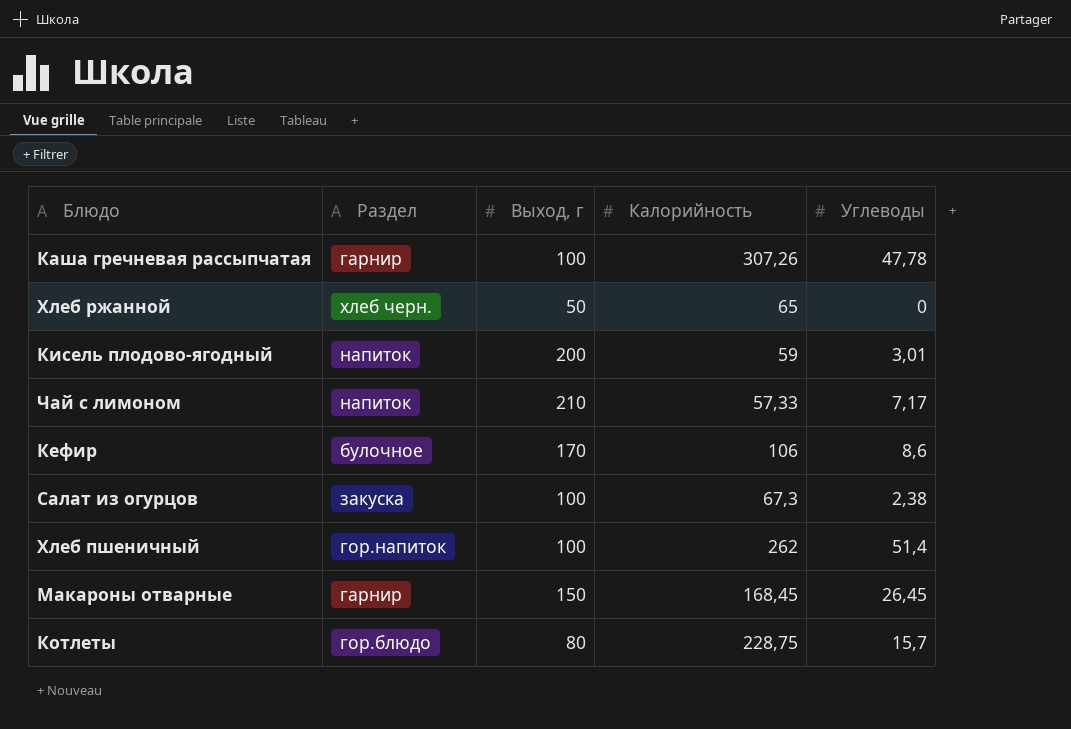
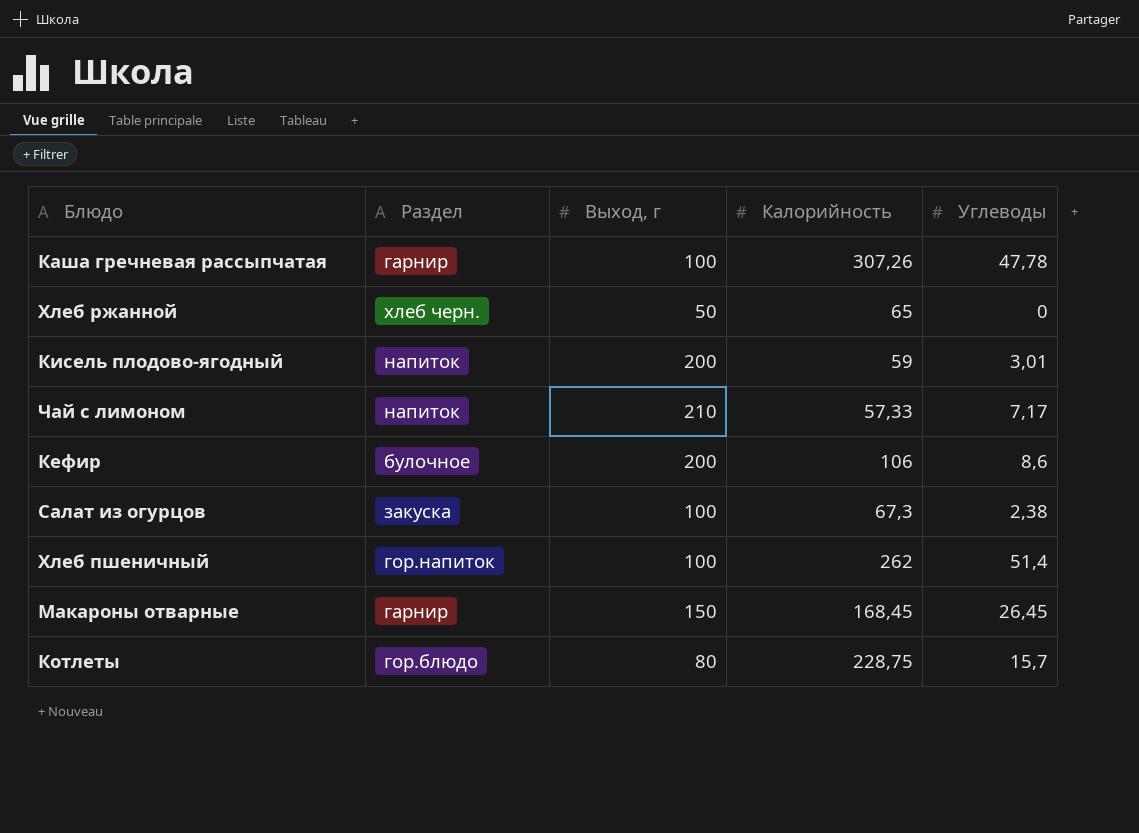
Кефир | Выход, г: 170 -> 200

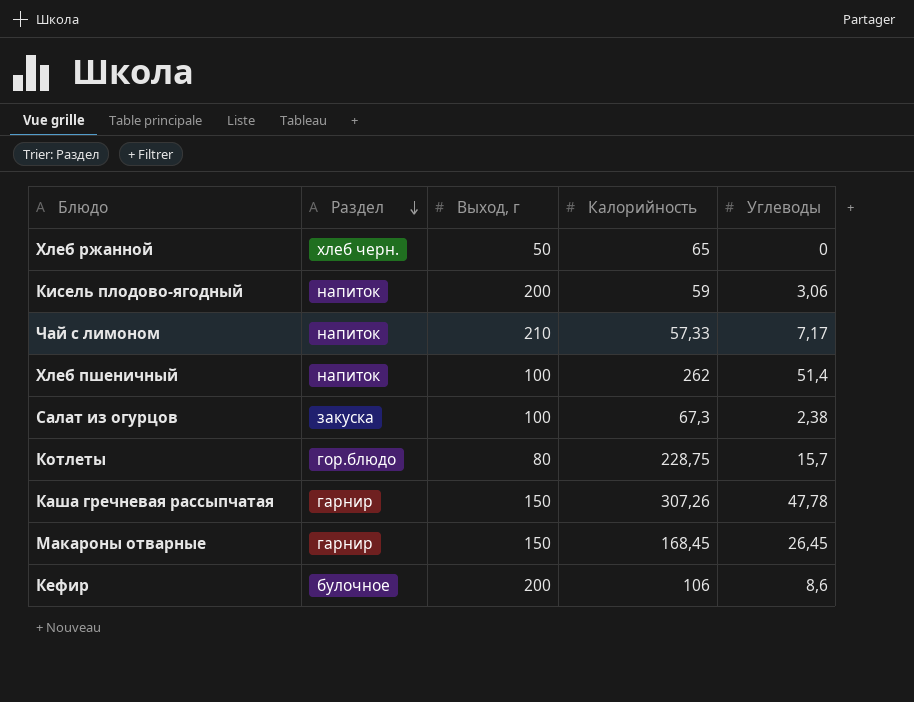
row order: none -> Раздел descending
Кисель плодово-ягодный | Углеводы: 3,01 -> 3,06
Хлеб пшеничный | Раздел: гор.напиток -> напиток
Каша гречневая рассыпчатая | Выход, г: 100 -> 150

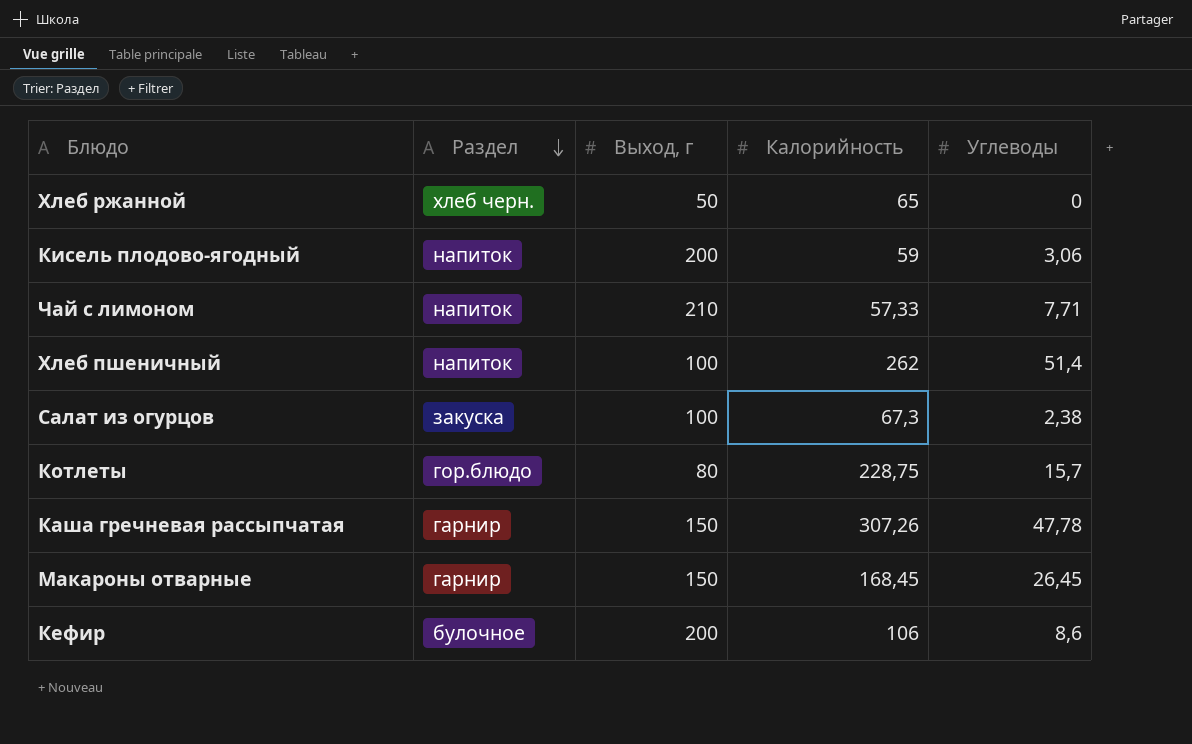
Чай с лимоном | Углеводы: 7,17 -> 7,71

